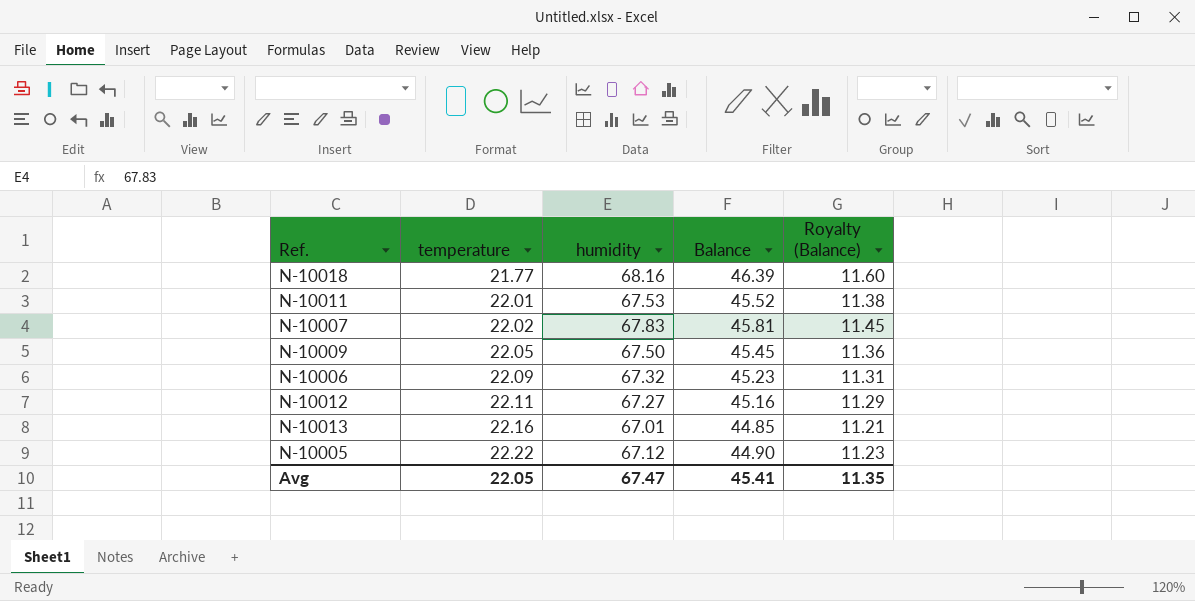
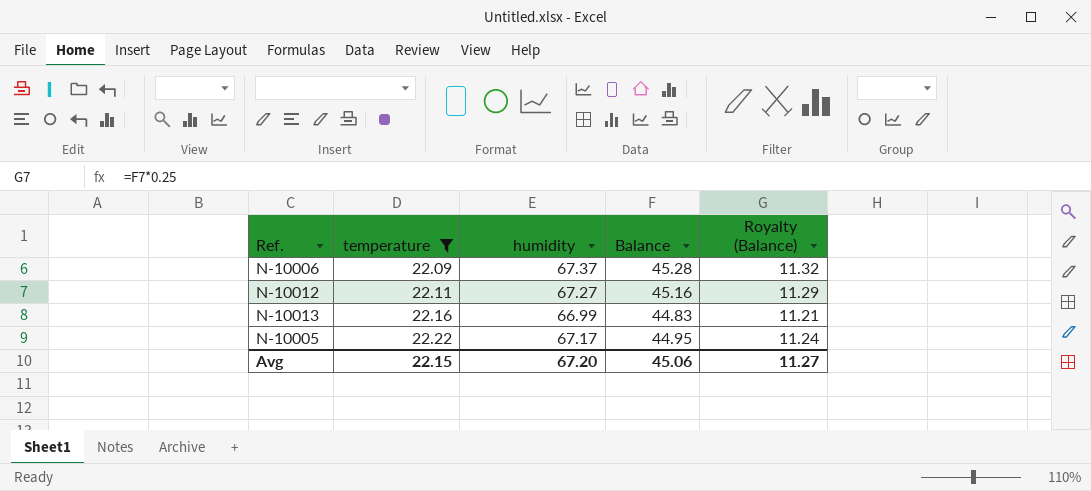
filter: none -> temperature >= 22.09
N-10006 | humidity: 67.32 -> 67.37
N-10006 | Balance: 45.23 -> 45.28
N-10006 | Royalty (Balance): 11.31 -> 11.32
N-10013 | humidity: 67.01 -> 66.99
N-10013 | Balance: 44.85 -> 44.83
N-10005 | humidity: 67.12 -> 67.17
N-10005 | Balance: 44.90 -> 44.95
N-10005 | Royalty (Balance): 11.23 -> 11.24
Avg | temperature: 22.05 -> 22.15
Avg | humidity: 67.47 -> 67.20
Avg | Balance: 45.41 -> 45.06
Avg | Royalty (Balance): 11.35 -> 11.27

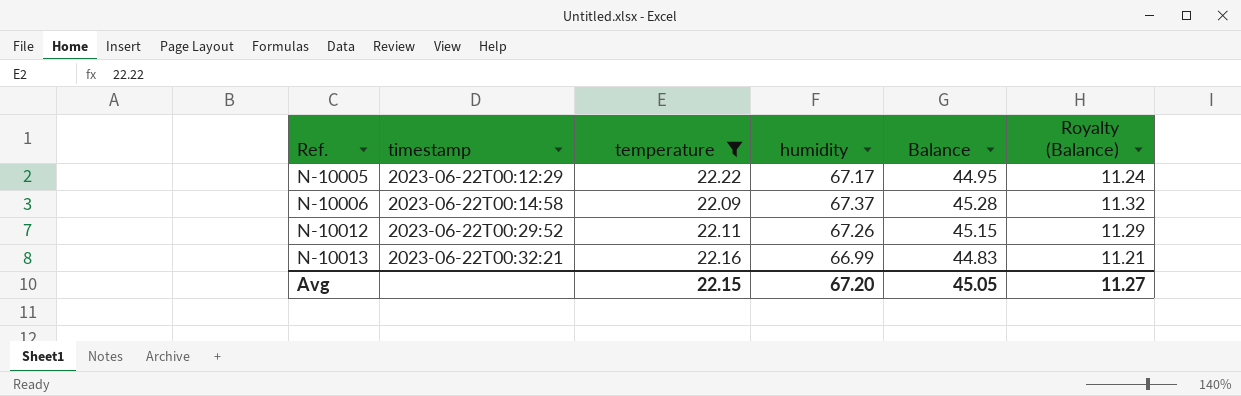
row order: temperature ascending -> Ref. ascending
column timestamp | position: none -> 2
N-10012 | humidity: 67.27 -> 67.26
N-10012 | Balance: 45.16 -> 45.15
Avg | Balance: 45.06 -> 45.05

